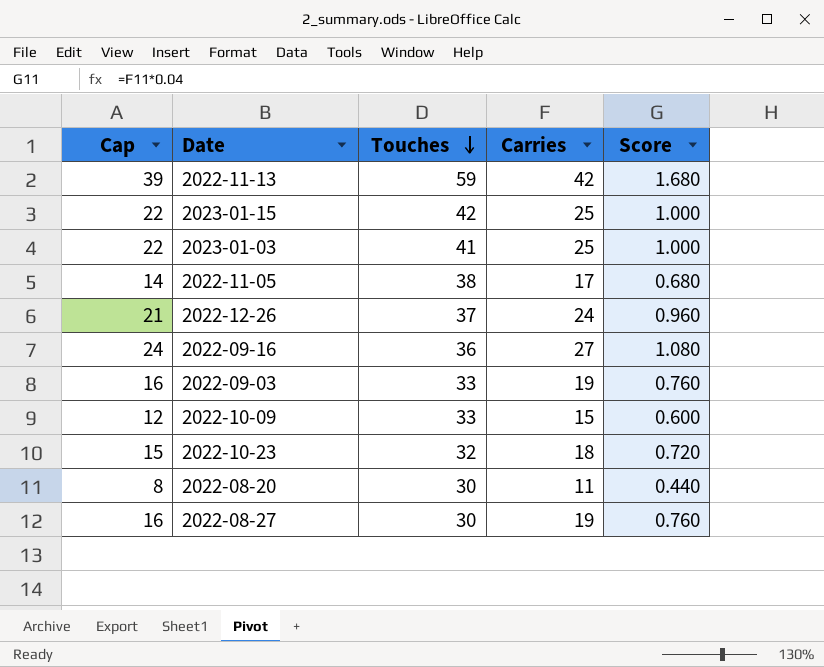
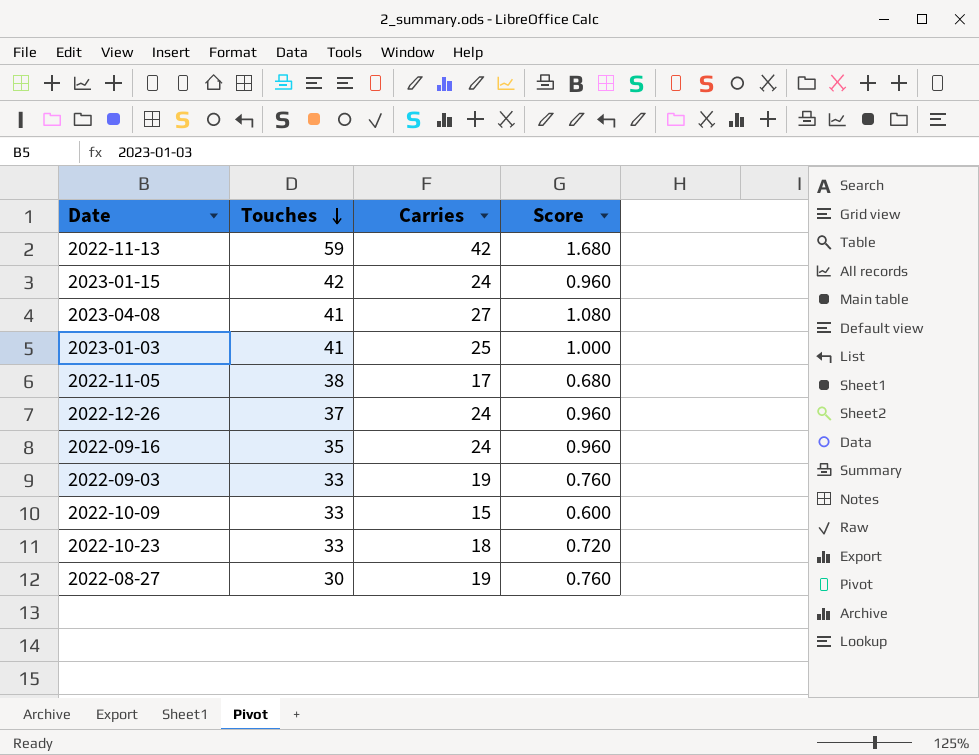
column Cap | formula: [Carries] - 3 -> none
row 2022-08-20: 8 | 30 | 11 | 0.440 -> none
2023-01-15 | Carries: 25 -> 24
2023-01-15 | Score: 1.000 -> 0.960
row 2023-04-08: none -> 41 | 27 | 1.080
2022-09-16 | Touches: 36 -> 35
2022-09-16 | Carries: 27 -> 24
2022-09-16 | Score: 1.080 -> 0.960
2022-10-23 | Touches: 32 -> 33

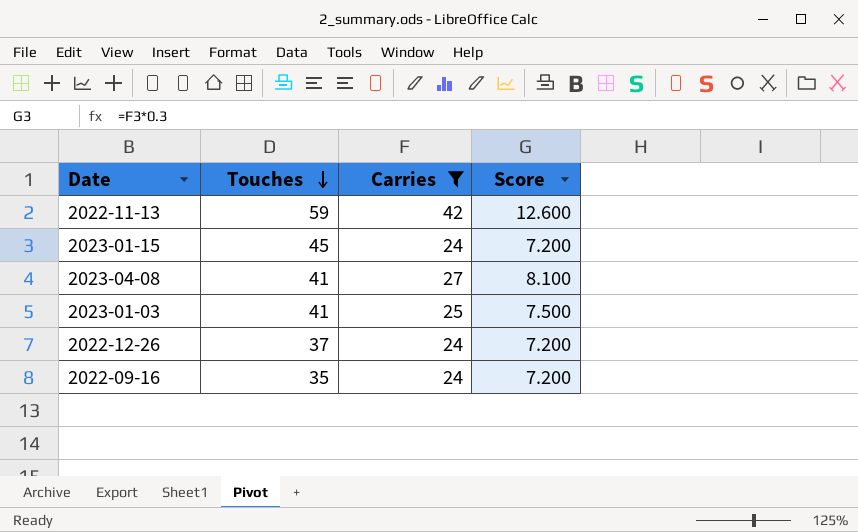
filter: none -> Carries >= 24
column Score | formula: [Carries] * 0.04 -> [Carries] * 0.3
2023-01-15 | Touches: 42 -> 45

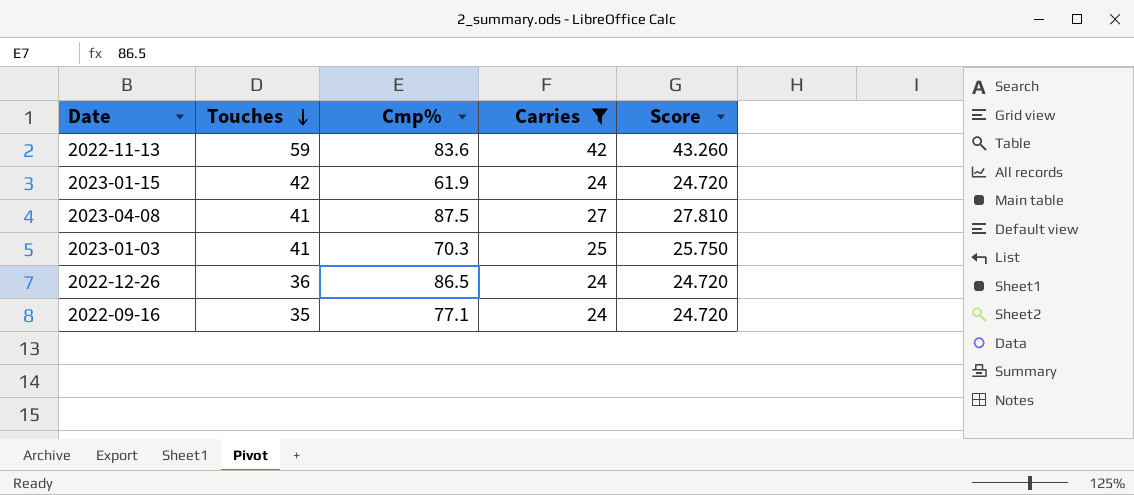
column Cmp% | position: none -> 3
column Score | formula: [Carries] * 0.3 -> [Carries] * 1.03
2023-01-15 | Touches: 45 -> 42
2022-12-26 | Touches: 37 -> 36

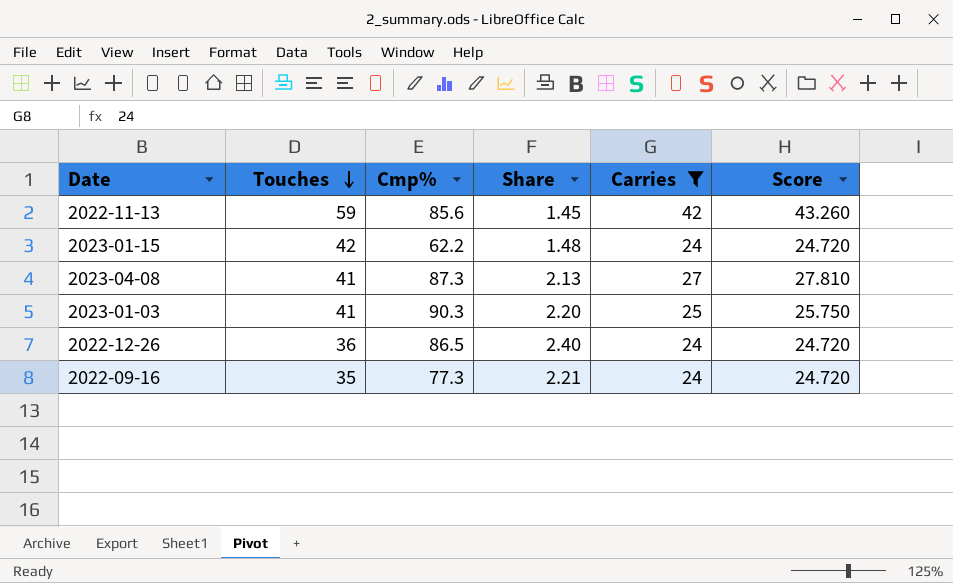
column Share | formula: none -> [Cmp%] / [Touches]
2022-11-13 | Cmp%: 83.6 -> 85.6
2023-01-15 | Cmp%: 61.9 -> 62.2
2023-04-08 | Cmp%: 87.5 -> 87.3
2023-01-03 | Cmp%: 70.3 -> 90.3
2022-09-16 | Cmp%: 77.1 -> 77.3

